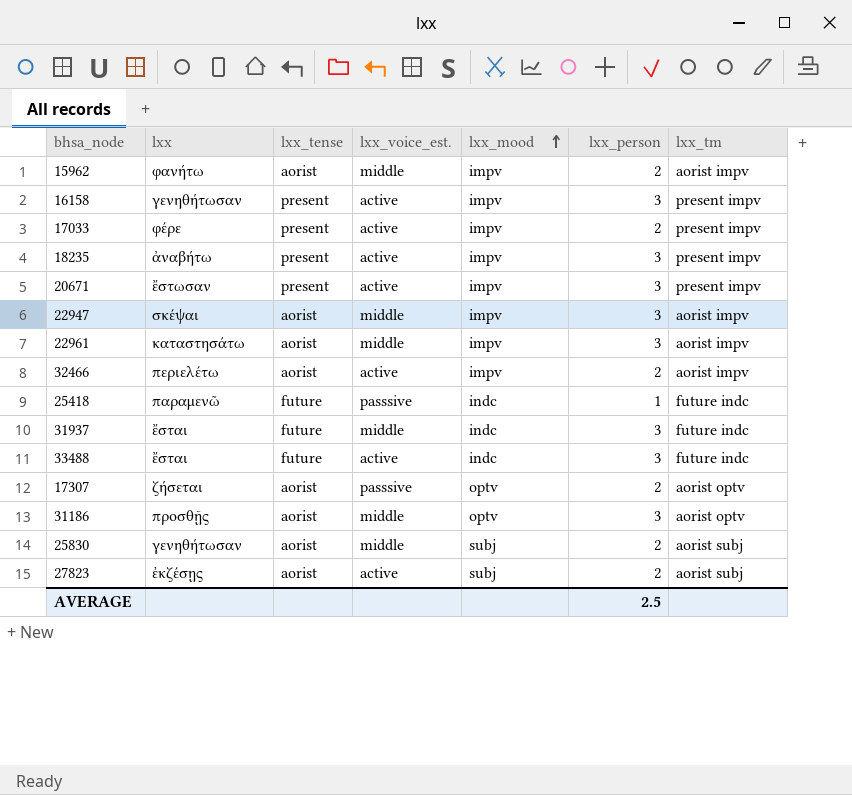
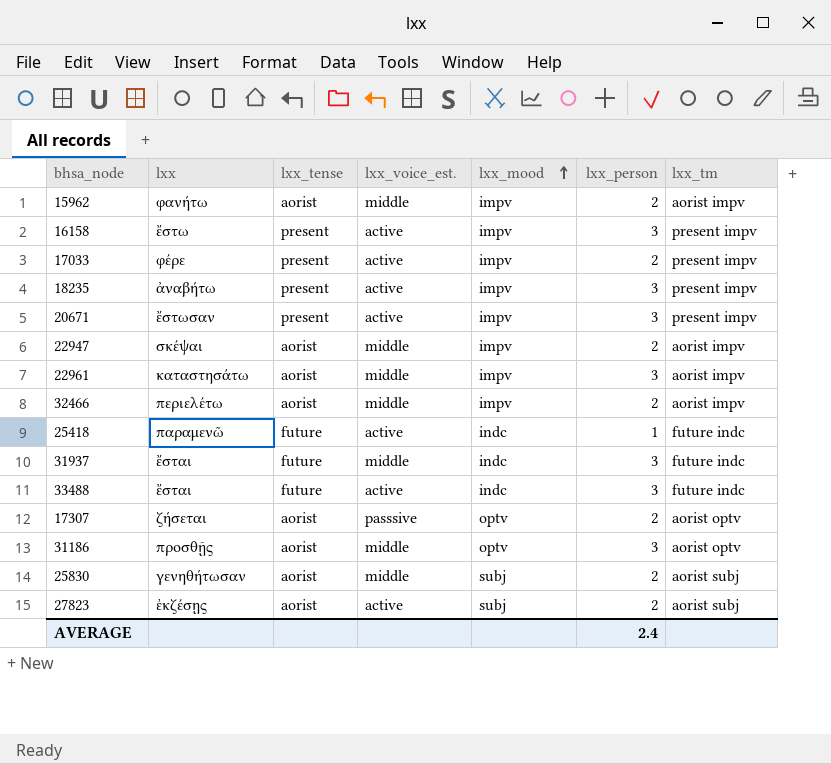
16158 | lxx: γενηθήτωσαν -> ἔστω
22947 | lxx_person: 3 -> 2
32466 | lxx_voice_est.: active -> middle
25418 | lxx_voice_est.: passsive -> active
AVERAGE | lxx_person: 2.5 -> 2.4

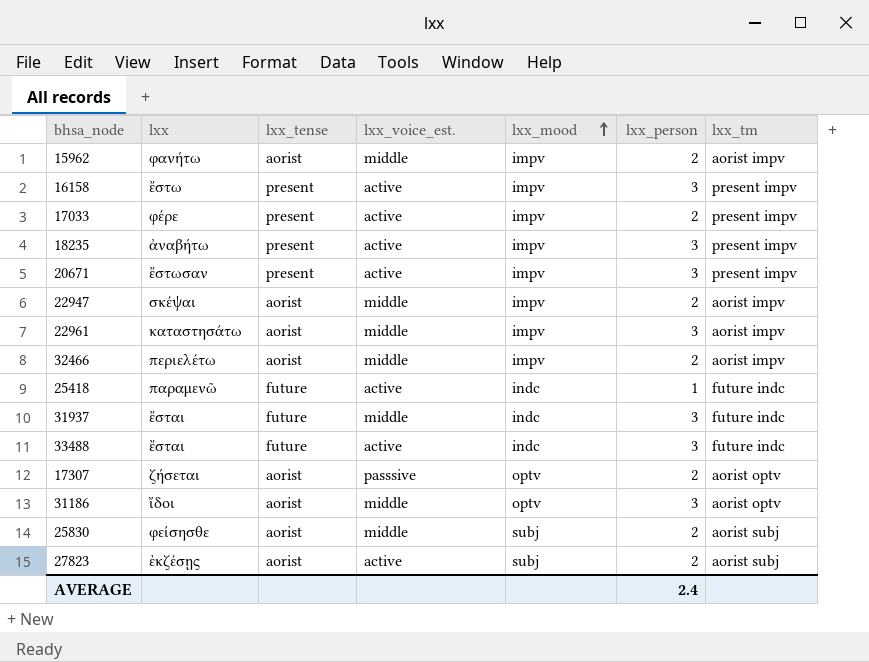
31186 | lxx: προσθῇς -> ἴδοι
25830 | lxx: γενηθήτωσαν -> φείσησθε

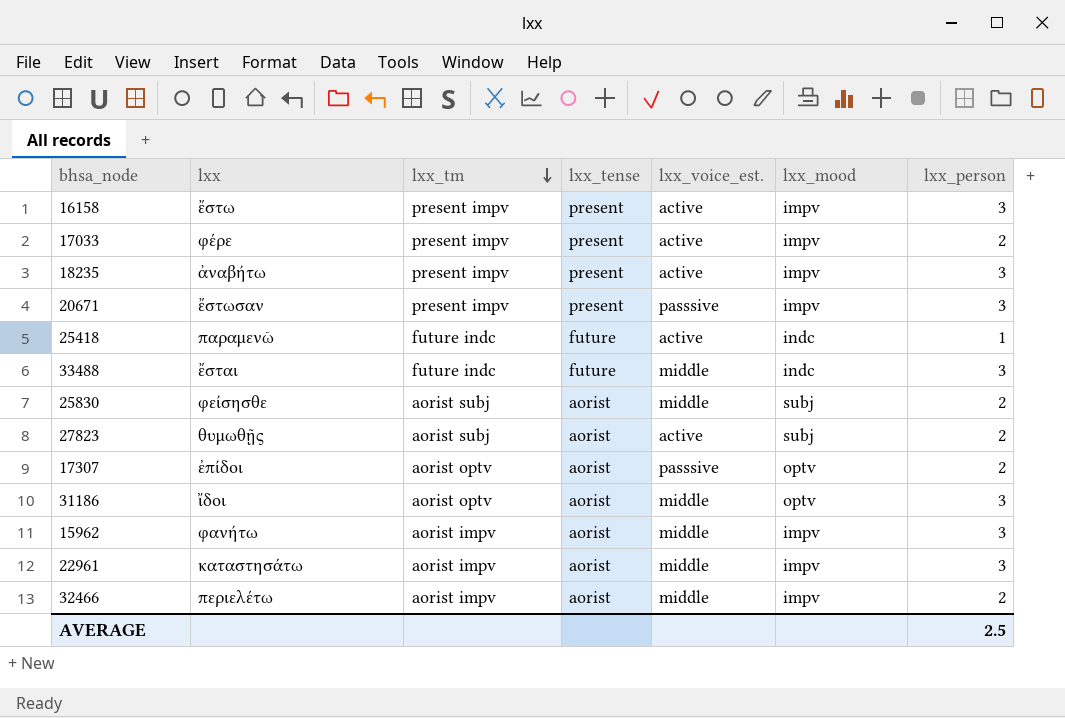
row order: lxx_mood ascending -> lxx_tm descending
column lxx_tm | position: 7 -> 3
row 22947: σκέψαι | aorist | middle | impv | 2 | aorist impv -> none
row 31937: ἔσται | future | middle | indc | 3 | future indc -> none
20671 | lxx_voice_est.: active -> passsive
33488 | lxx_voice_est.: active -> middle
27823 | lxx: ἐκζέσῃς -> θυμωθῇς
17307 | lxx: ζήσεται -> ἐπίδοι
15962 | lxx_person: 2 -> 3
AVERAGE | lxx_person: 2.4 -> 2.5

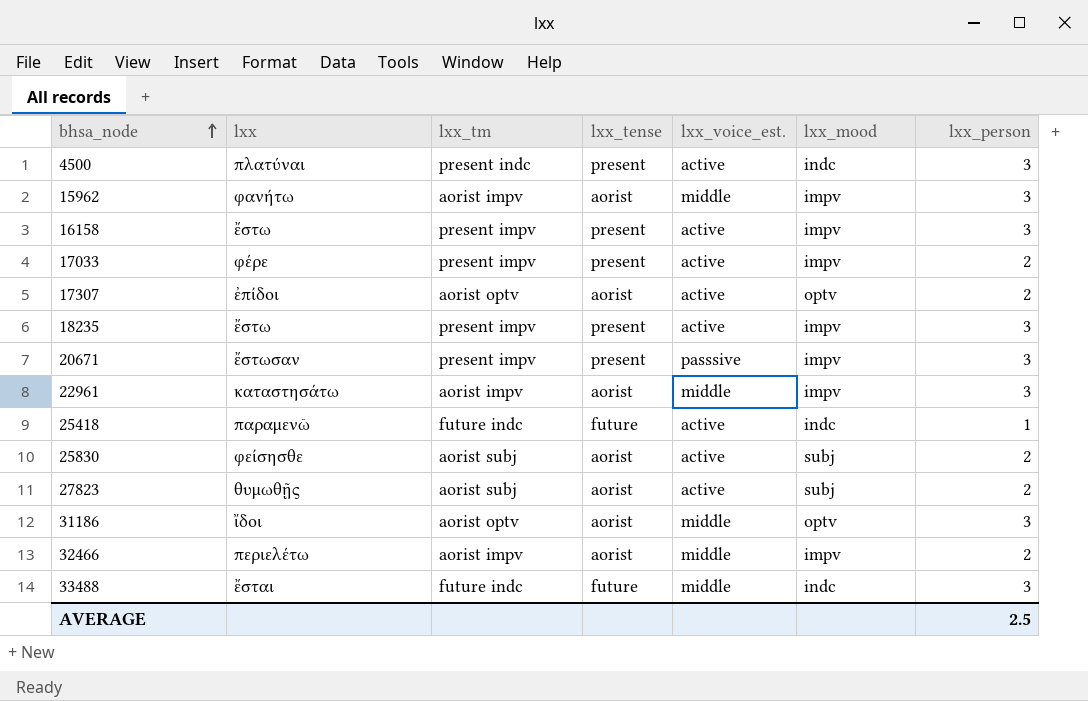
row order: lxx_tm descending -> bhsa_node ascending
row 4500: none -> πλατύναι | present indc | present | active | indc | 3
17307 | lxx_voice_est.: passsive -> active
18235 | lxx: ἀναβήτω -> ἔστω
25830 | lxx_voice_est.: middle -> active

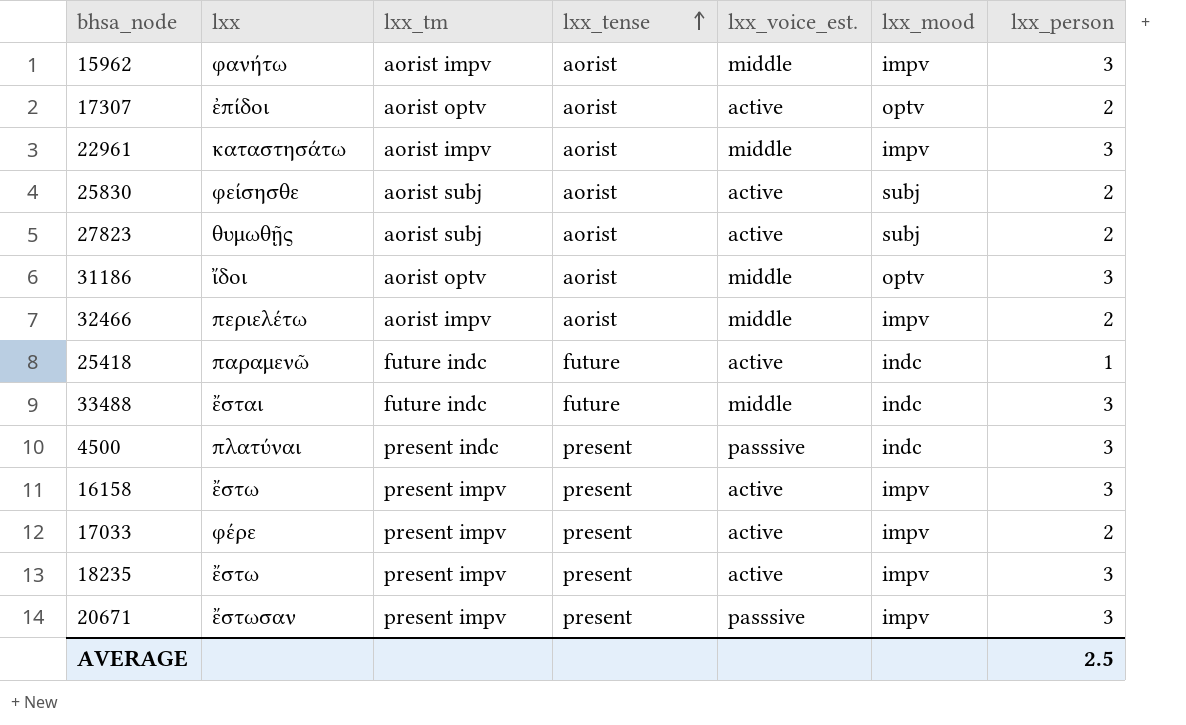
row order: bhsa_node ascending -> lxx_tense ascending
4500 | lxx_voice_est.: active -> passsive

